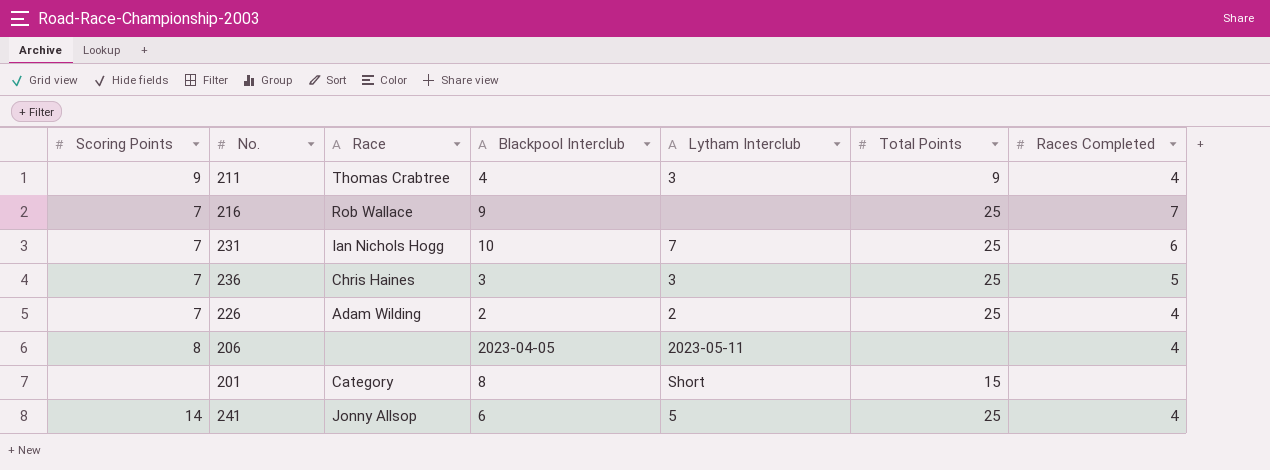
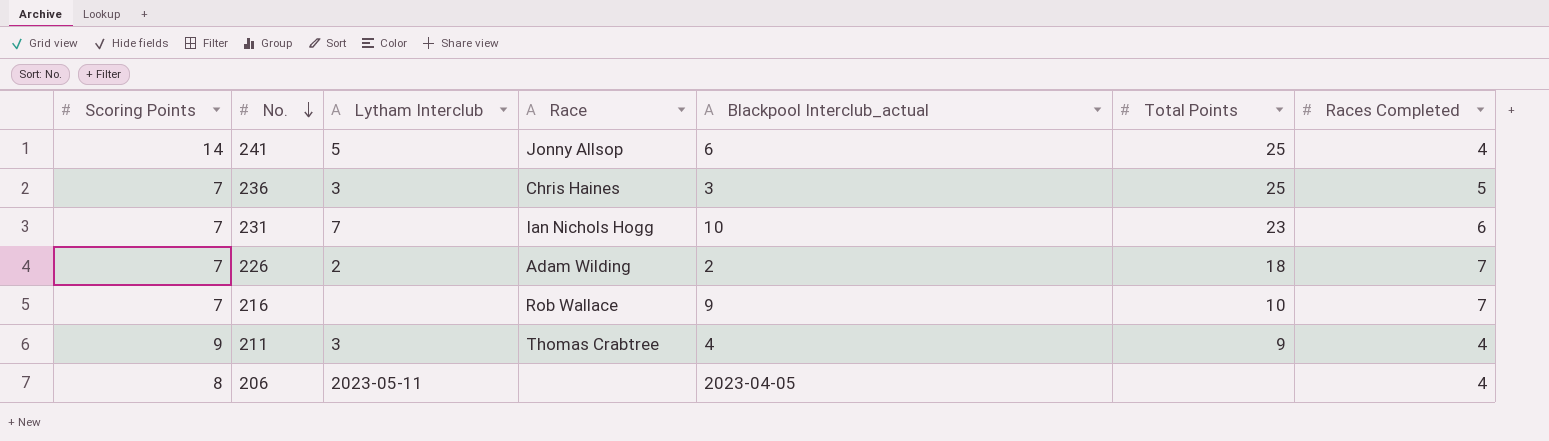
row order: none -> No. descending
column Lytham Interclub | position: 5 -> 3
column name: Blackpool Interclub -> Blackpool Interclub_actual
row 201: none | Category | 8 | Short | 15 | none -> none
231 | Total Points: 25 -> 23
226 | Total Points: 25 -> 18
226 | Races Completed: 4 -> 7
216 | Total Points: 25 -> 10

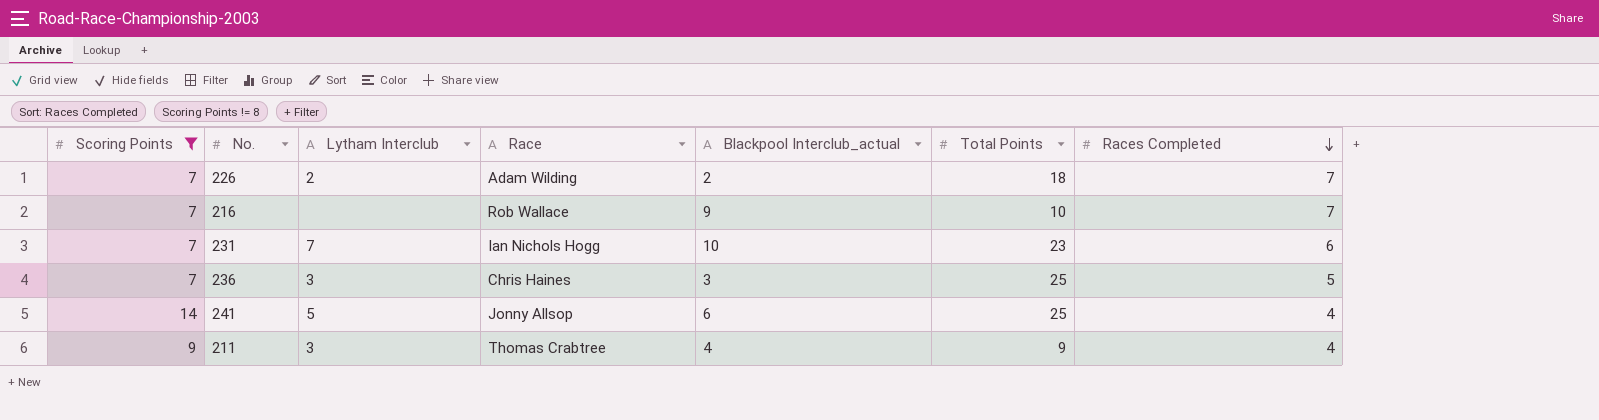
filter: none -> Scoring Points != 8
row order: No. descending -> Races Completed descending

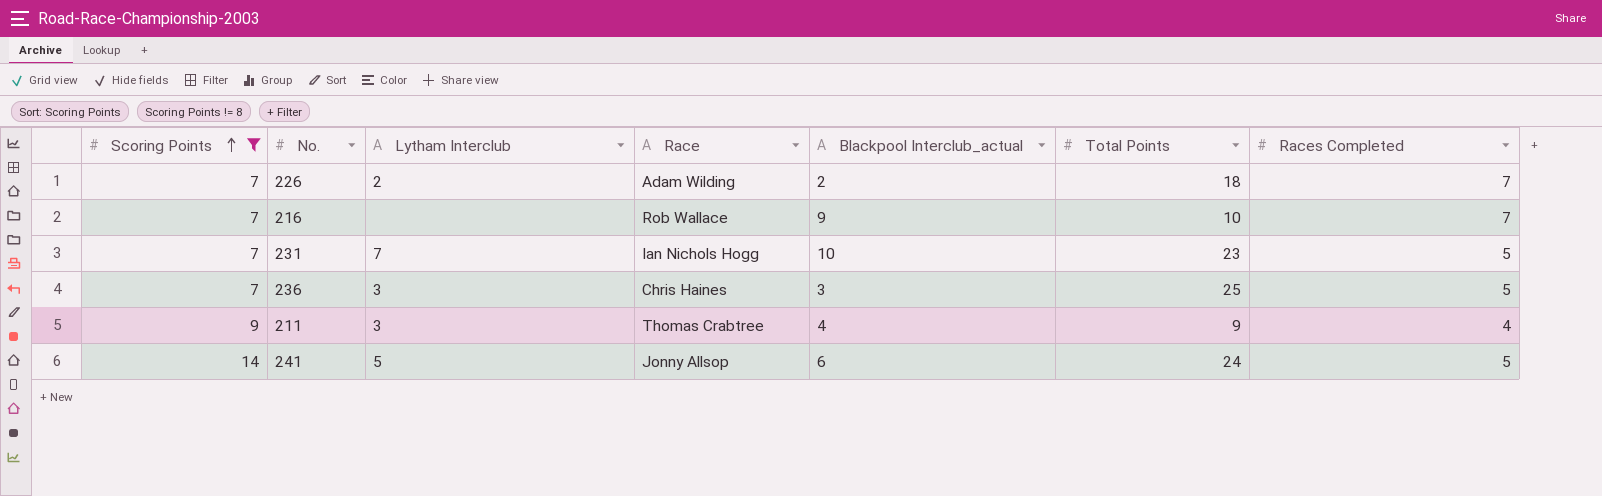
row order: Races Completed descending -> Scoring Points ascending
231 | Races Completed: 6 -> 5
241 | Total Points: 25 -> 24
241 | Races Completed: 4 -> 5

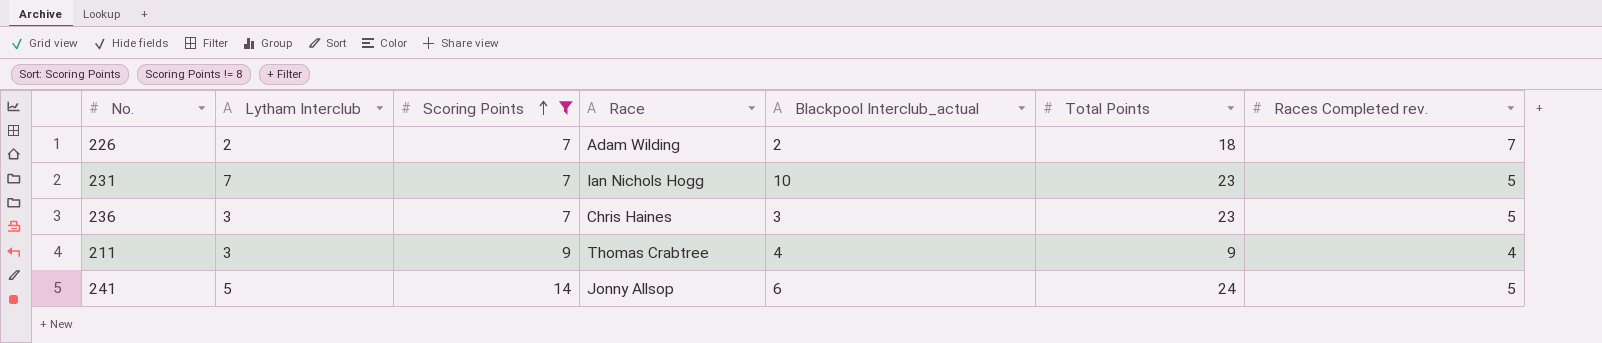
column Scoring Points | position: 1 -> 3
column name: Races Completed -> Races Completed rev.
row 216: 7 | none | Rob Wallace | 9 | 10 | 7 -> none
236 | Total Points: 25 -> 23

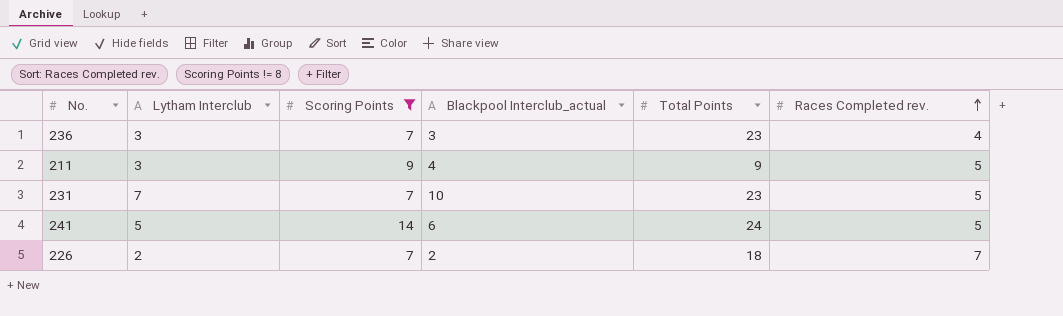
row order: Scoring Points ascending -> Races Completed rev. ascending
column Race | position: 4 -> none
236 | Races Completed rev.: 5 -> 4
211 | Races Completed rev.: 4 -> 5

